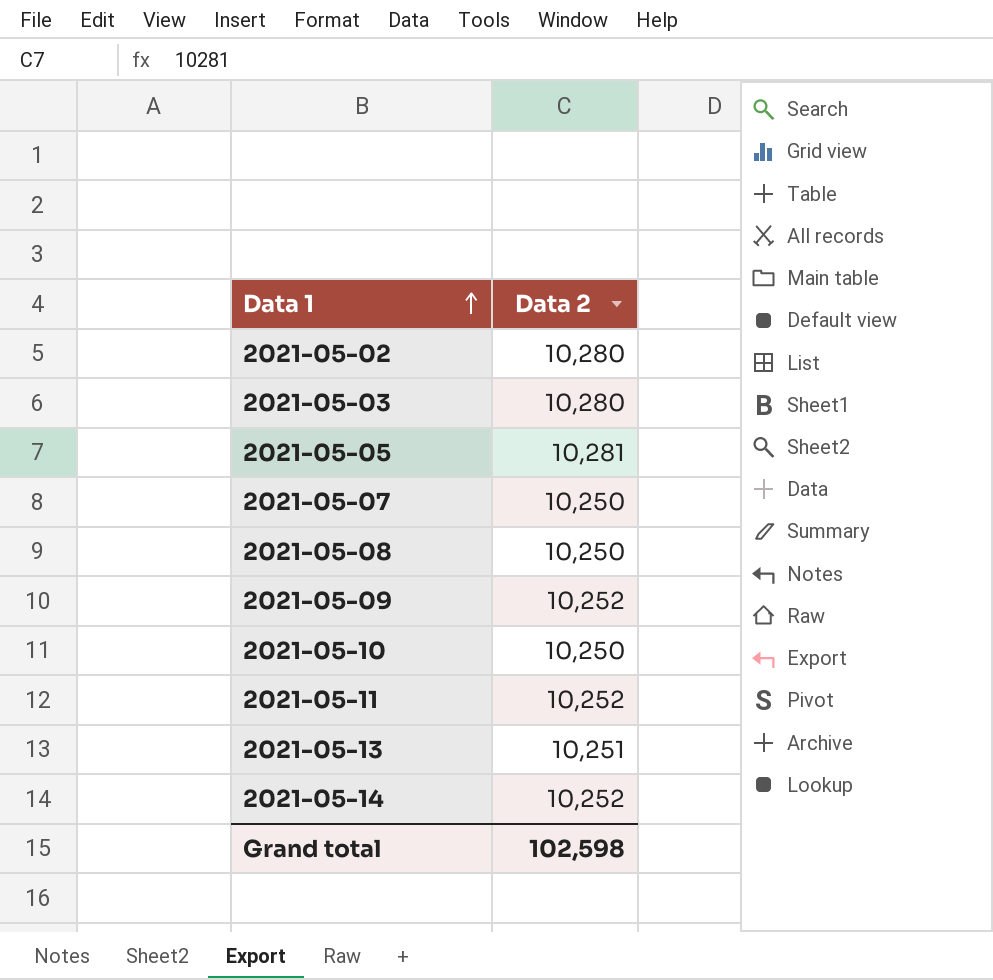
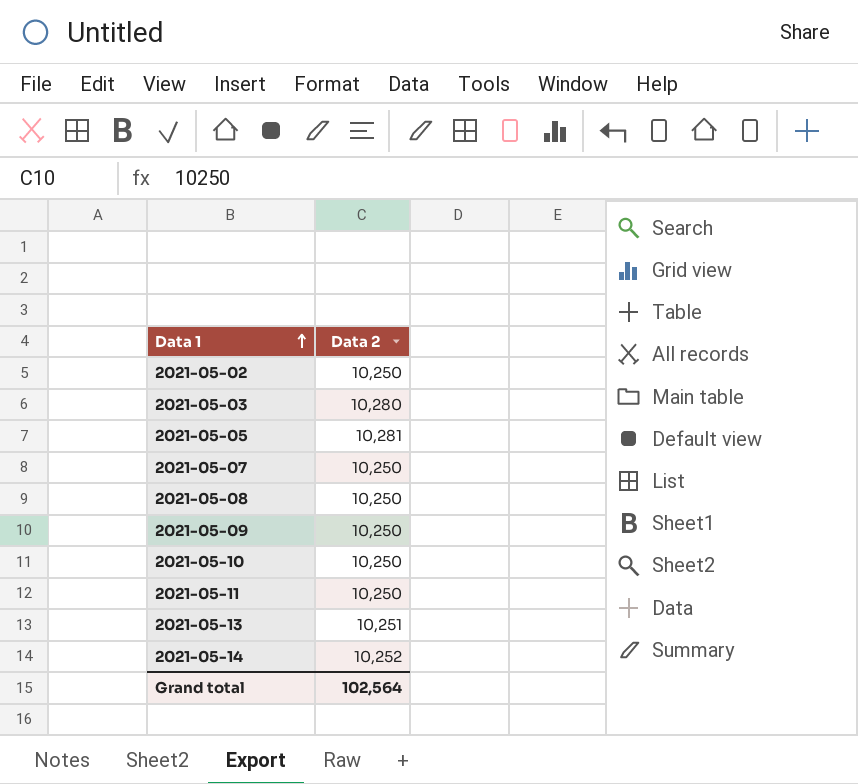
2021-05-02 | Data 2: 10,280 -> 10,250
2021-05-09 | Data 2: 10,252 -> 10,250
2021-05-11 | Data 2: 10,252 -> 10,250
Grand total | Data 2: 102,598 -> 102,564

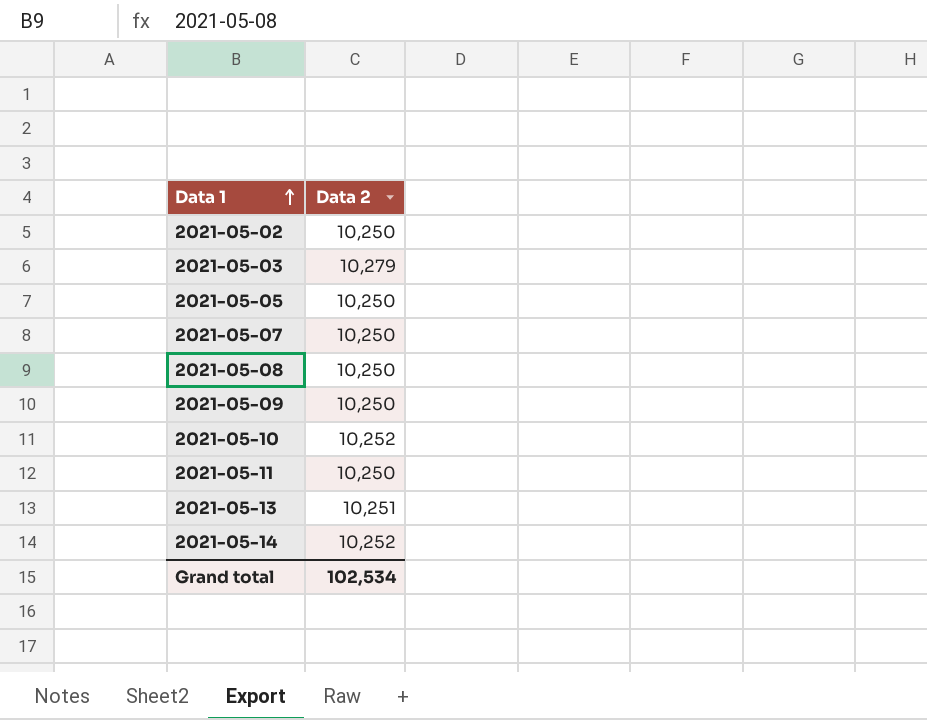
2021-05-03 | Data 2: 10,280 -> 10,279
2021-05-05 | Data 2: 10,281 -> 10,250
2021-05-10 | Data 2: 10,250 -> 10,252
Grand total | Data 2: 102,564 -> 102,534

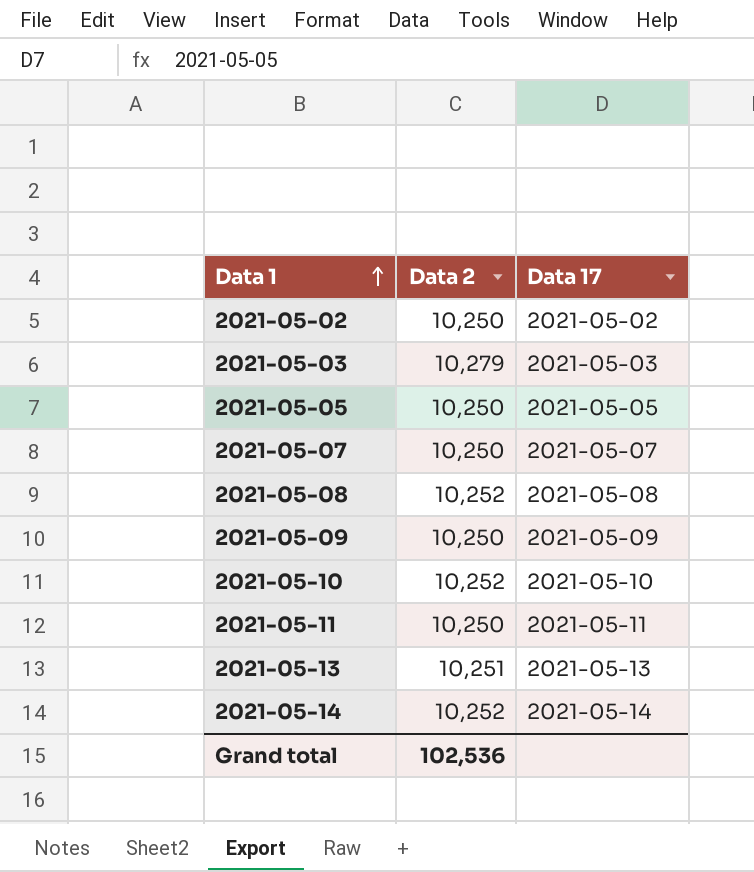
column Data 17 | position: none -> 3
2021-05-08 | Data 2: 10,250 -> 10,252
Grand total | Data 2: 102,534 -> 102,536

